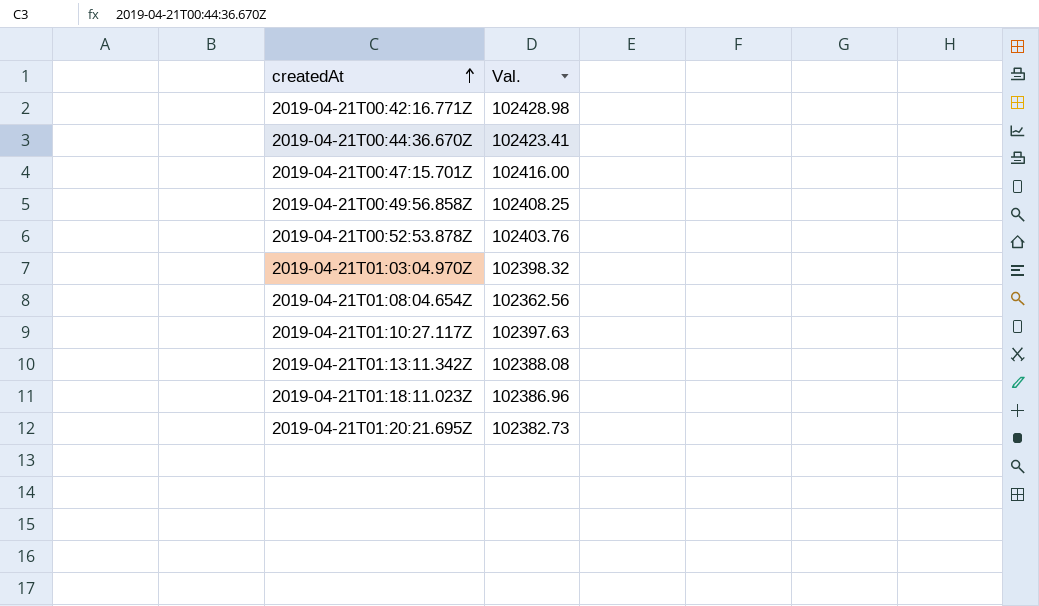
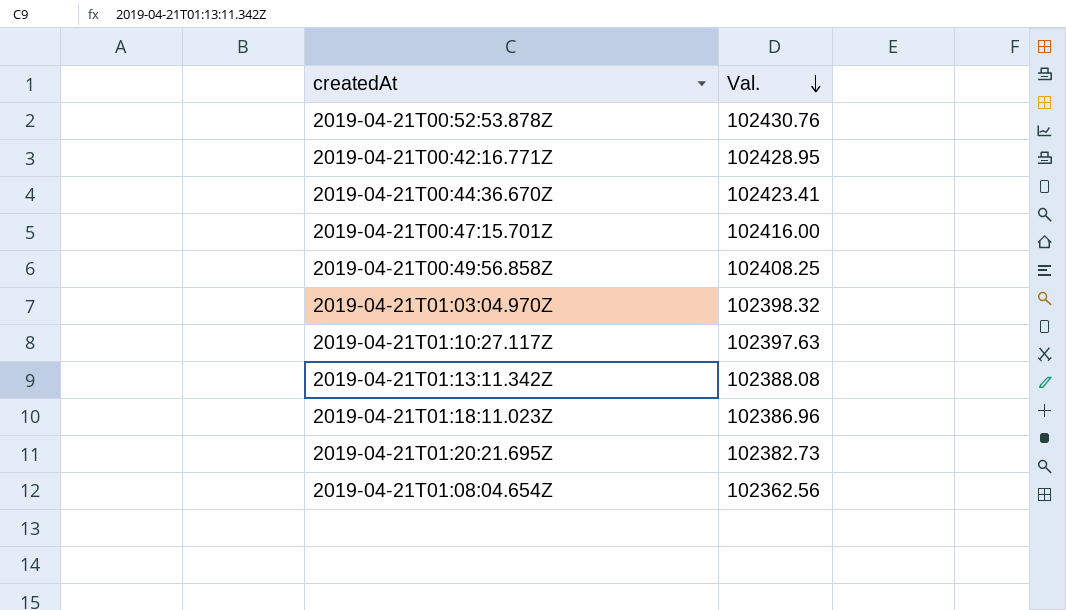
row order: createdAt ascending -> Val. descending
2019-04-21T00:52:53.878Z | Val.: 102403.76 -> 102430.76
2019-04-21T00:42:16.771Z | Val.: 102428.98 -> 102428.95

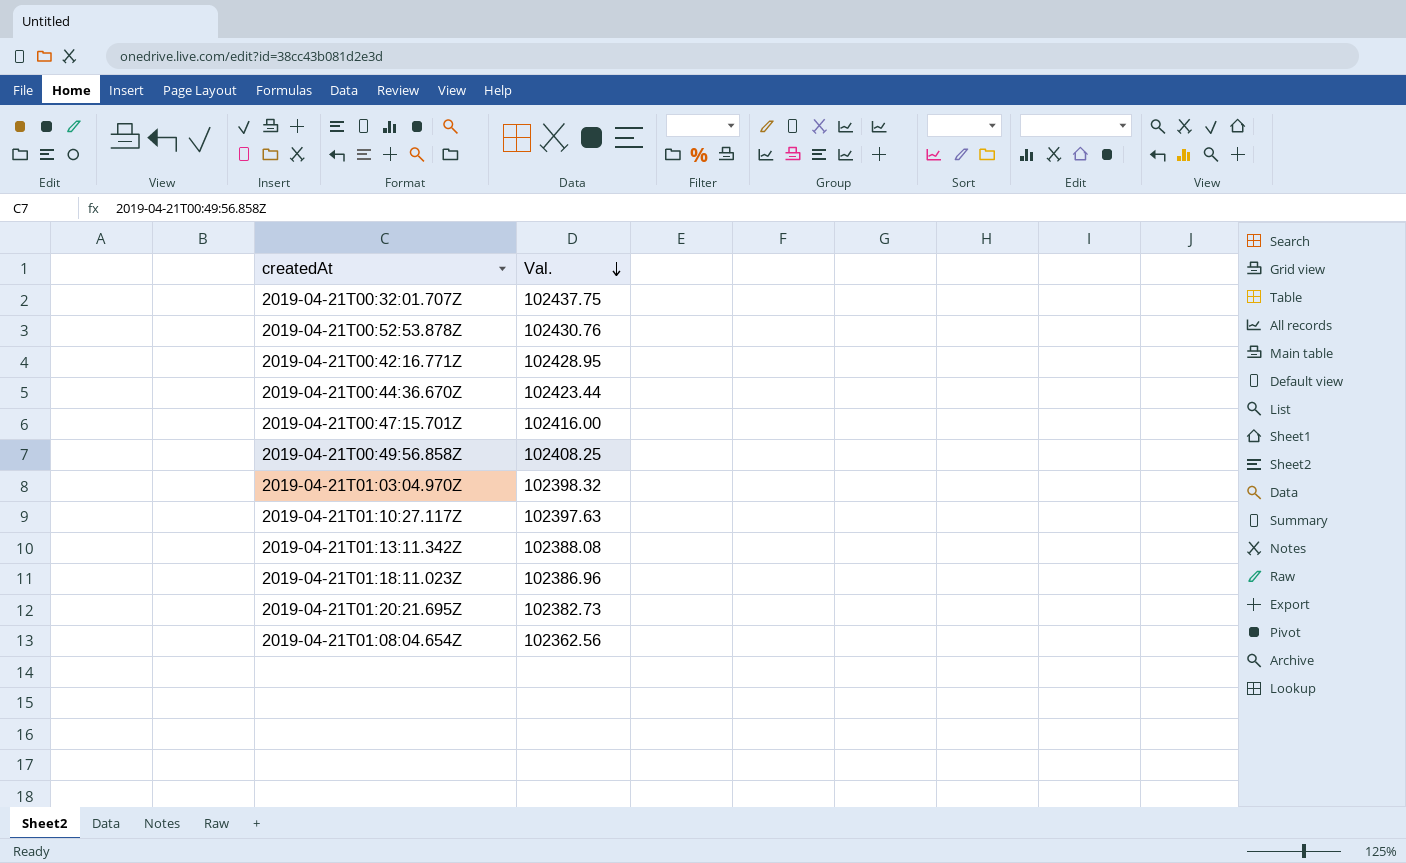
row 2019-04-21T00:32:01.707Z: none -> 102437.75
2019-04-21T00:44:36.670Z | Val.: 102423.41 -> 102423.44

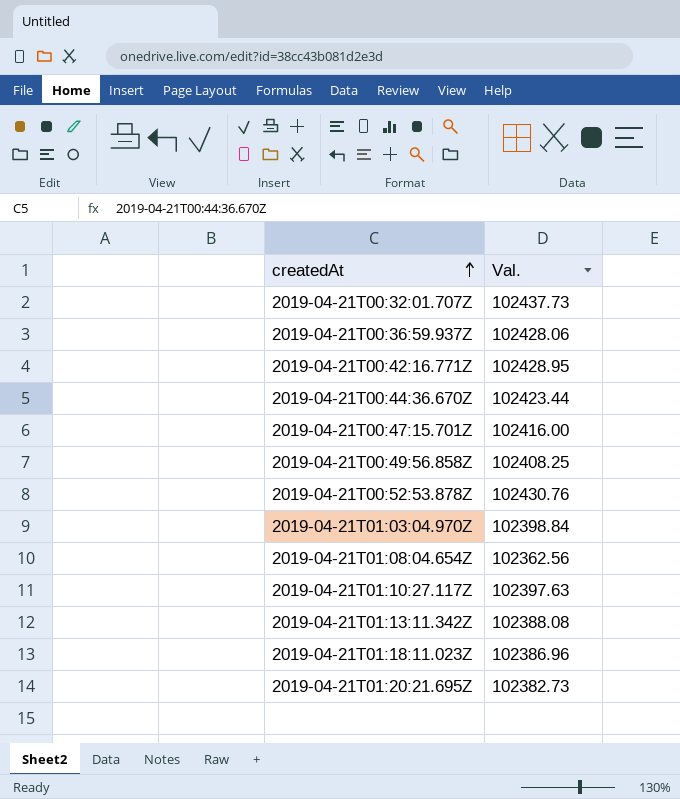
row order: Val. descending -> createdAt ascending
2019-04-21T00:32:01.707Z | Val.: 102437.75 -> 102437.73
row 2019-04-21T00:36:59.937Z: none -> 102428.06
2019-04-21T01:03:04.970Z | Val.: 102398.32 -> 102398.84

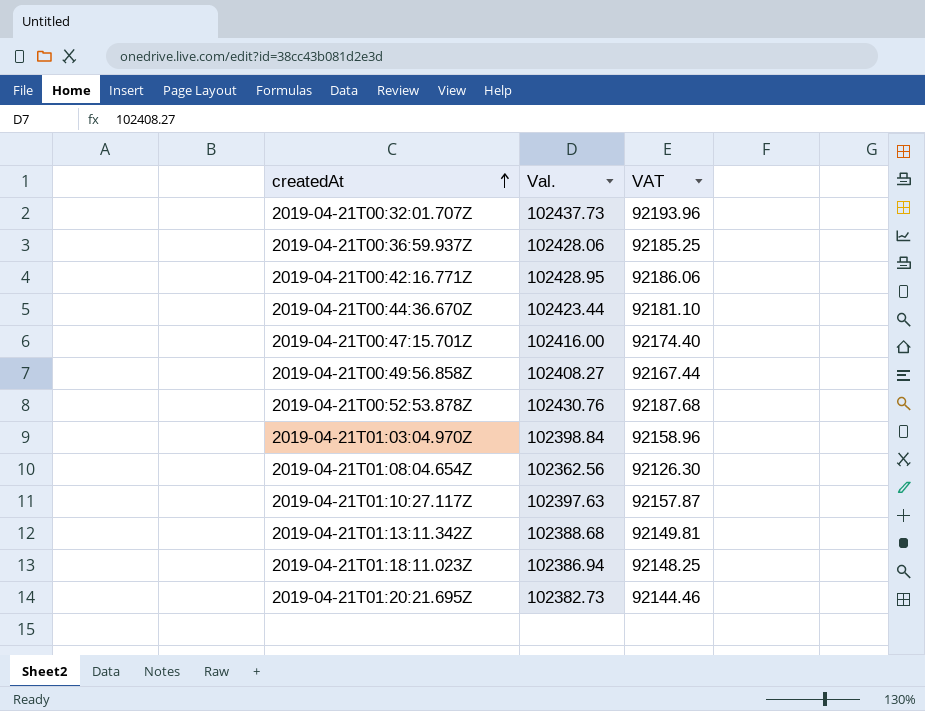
column VAT | formula: none -> [Val.] * 0.9
2019-04-21T00:49:56.858Z | Val.: 102408.25 -> 102408.27
2019-04-21T01:13:11.342Z | Val.: 102388.08 -> 102388.68
2019-04-21T01:18:11.023Z | Val.: 102386.96 -> 102386.94

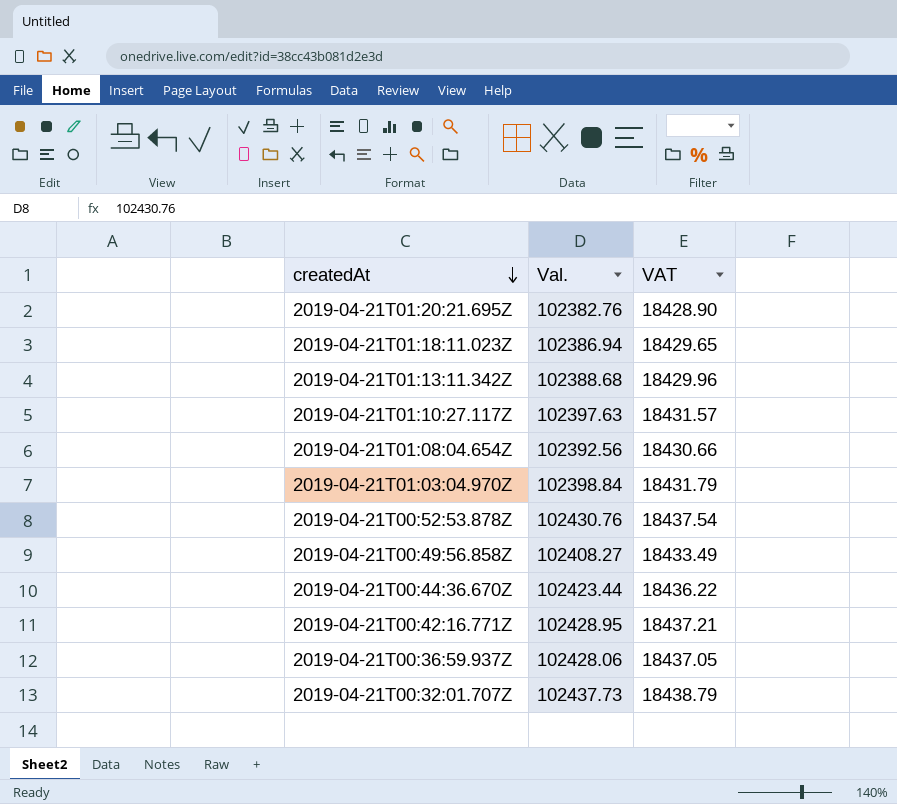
row order: createdAt ascending -> createdAt descending
column VAT | formula: [Val.] * 0.9 -> [Val.] * 0.18
row 2019-04-21T00:47:15.701Z: 102416.00 | 92174.40 -> none
2019-04-21T01:20:21.695Z | Val.: 102382.73 -> 102382.76
2019-04-21T01:08:04.654Z | Val.: 102362.56 -> 102392.56

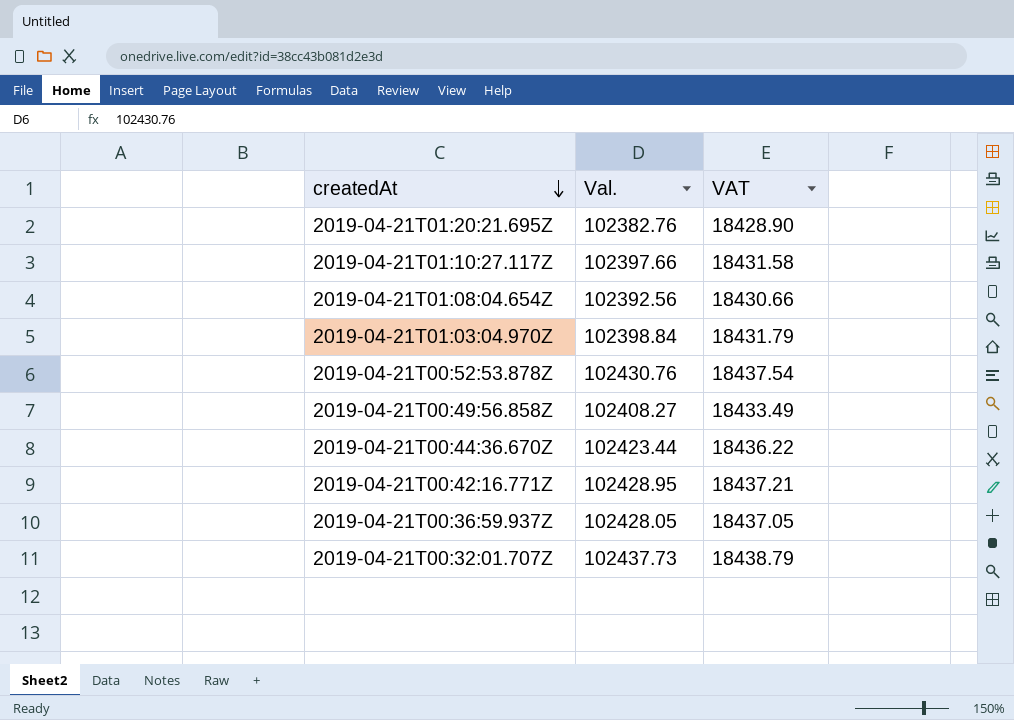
row 2019-04-21T01:18:11.023Z: 102386.94 | 18429.65 -> none
row 2019-04-21T01:13:11.342Z: 102388.68 | 18429.96 -> none
2019-04-21T01:10:27.117Z | Val.: 102397.63 -> 102397.66
2019-04-21T01:10:27.117Z | VAT: 18431.57 -> 18431.58
2019-04-21T00:36:59.937Z | Val.: 102428.06 -> 102428.05

